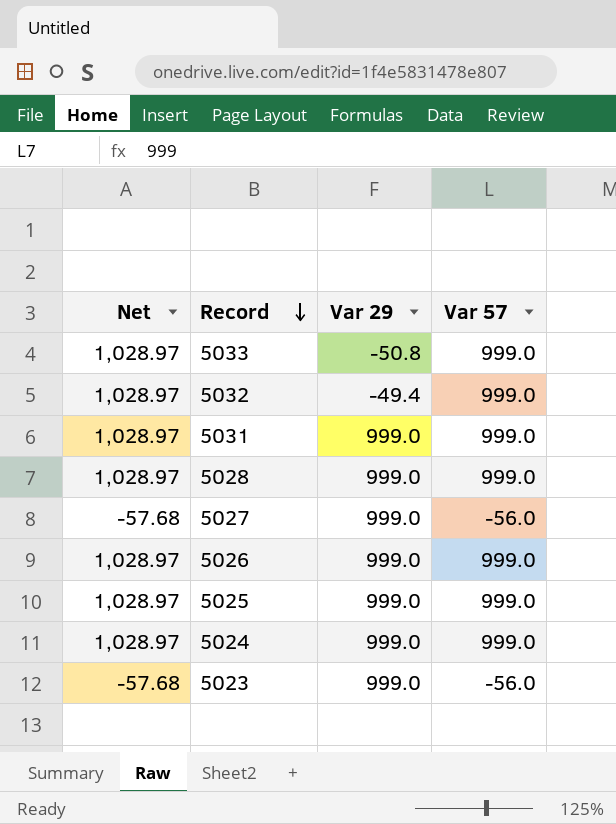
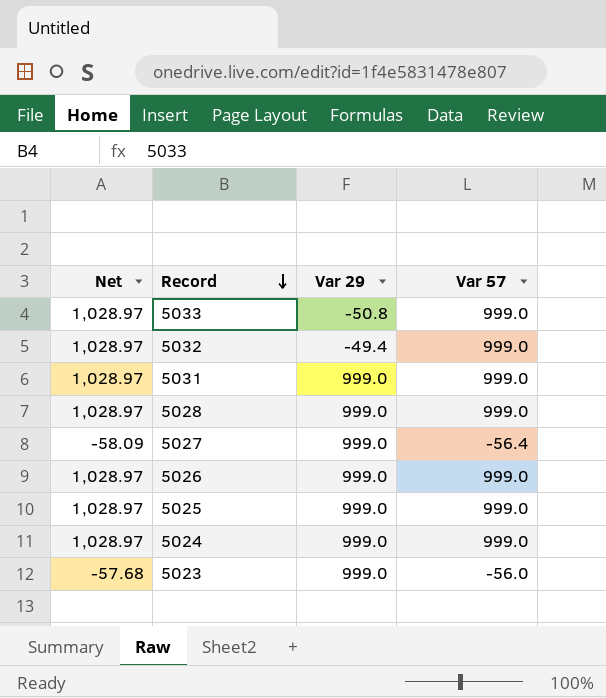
5027 | Net: -57.68 -> -58.09
5027 | Var 57: -56.0 -> -56.4

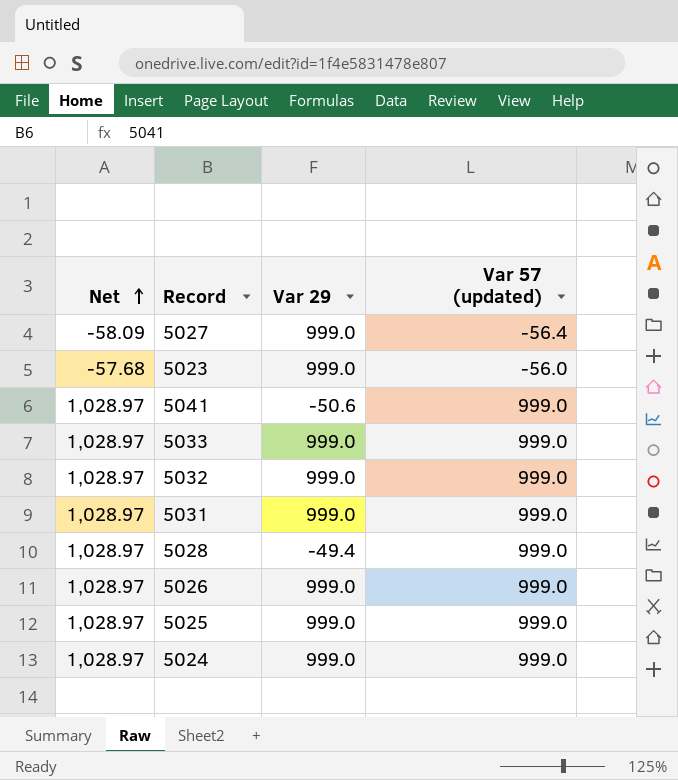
row order: Record descending -> Net ascending
column name: Var 57 -> Var 57 (updated)
row 5041: none -> 1,028.97 | -50.6 | 999.0
5033 | Var 29: -50.8 -> 999.0
5032 | Var 29: -49.4 -> 999.0
5028 | Var 29: 999.0 -> -49.4

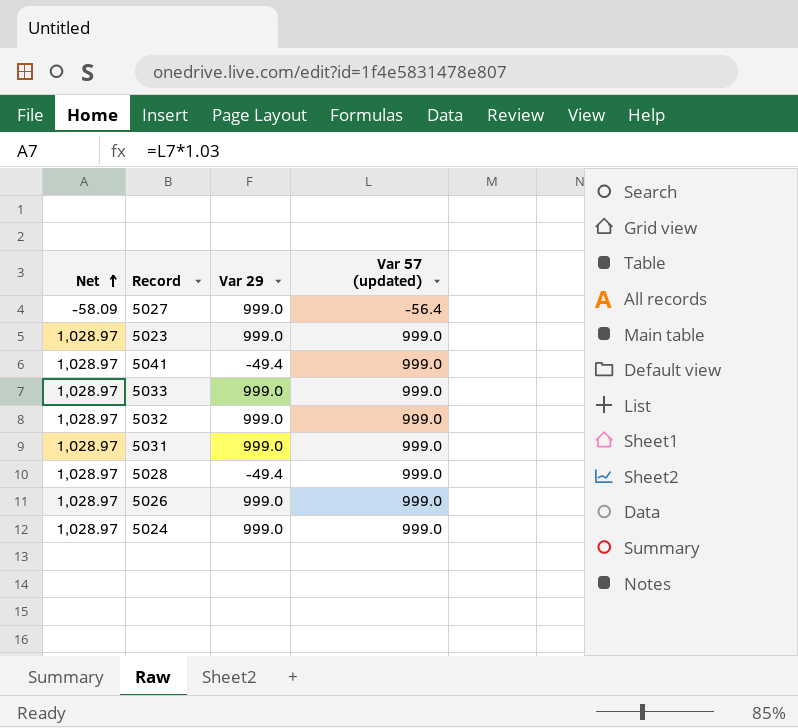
row 5025: 1,028.97 | 999.0 | 999.0 -> none
5023 | Net: -57.68 -> 1,028.97
5023 | Var 57 (updated): -56.0 -> 999.0
5041 | Var 29: -50.6 -> -49.4

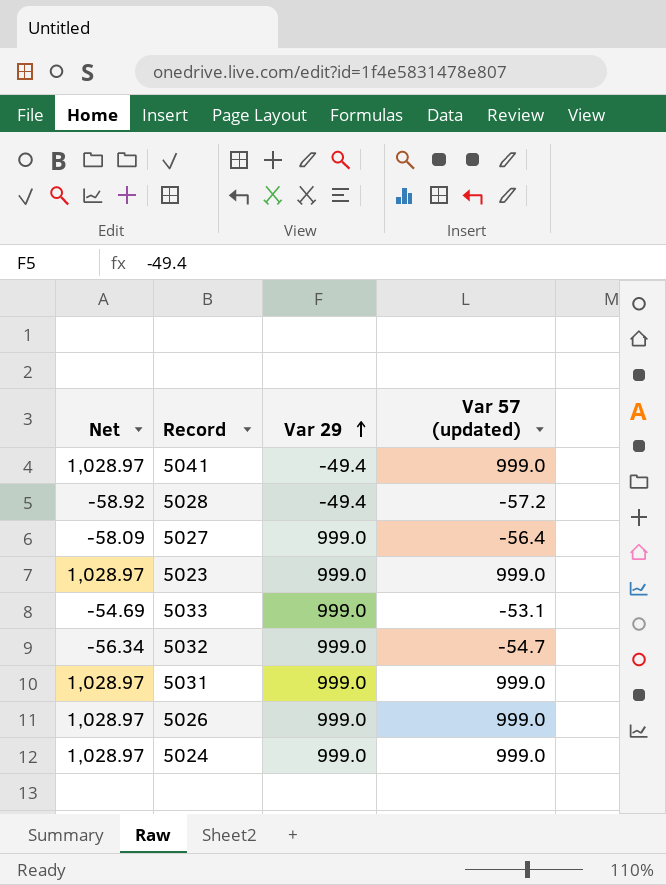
row order: Net ascending -> Var 29 ascending
5028 | Net: 1,028.97 -> -58.92
5028 | Var 57 (updated): 999.0 -> -57.2
5033 | Net: 1,028.97 -> -54.69
5033 | Var 57 (updated): 999.0 -> -53.1
5032 | Net: 1,028.97 -> -56.34
5032 | Var 57 (updated): 999.0 -> -54.7

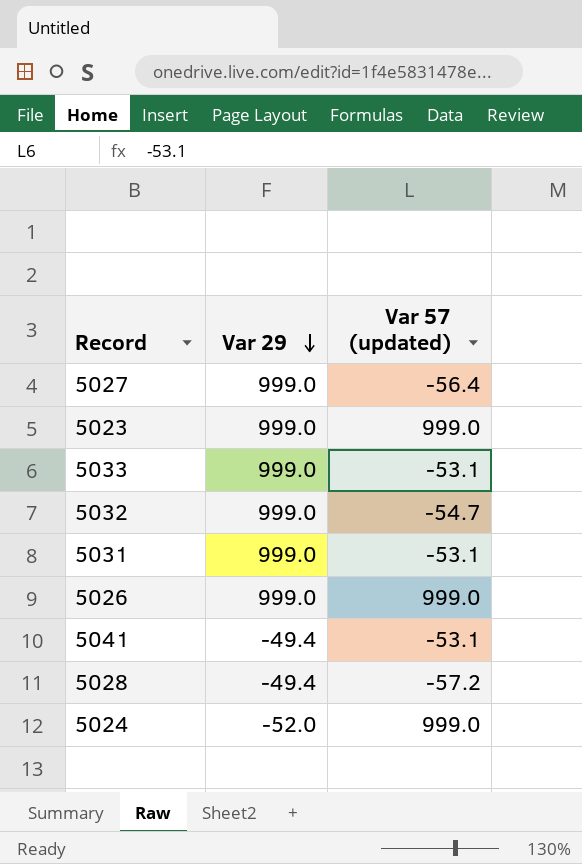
row order: Var 29 ascending -> Var 29 descending
column Net | formula: [Var 57 (updated)] * 1.03 -> none
5031 | Var 57 (updated): 999.0 -> -53.1
5041 | Var 57 (updated): 999.0 -> -53.1
5024 | Var 29: 999.0 -> -52.0

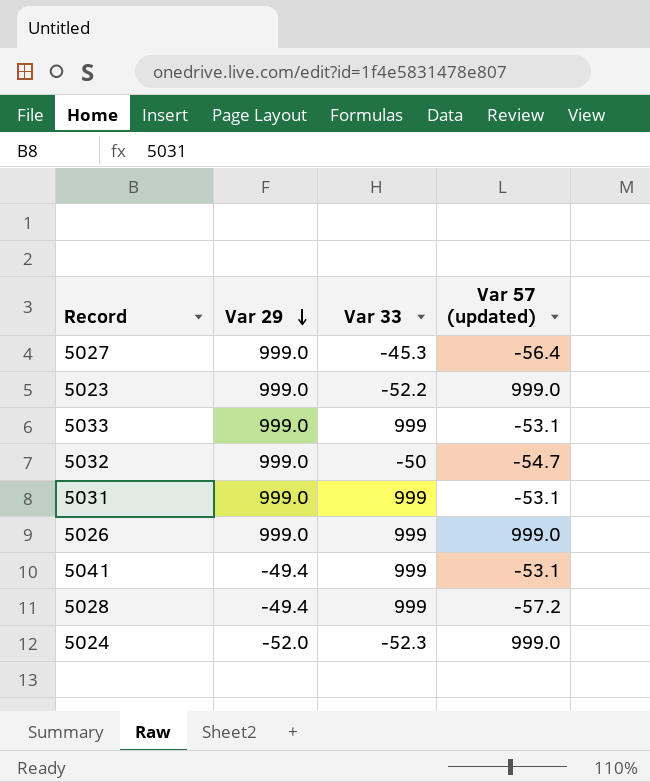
column Var 33 | position: none -> 3

